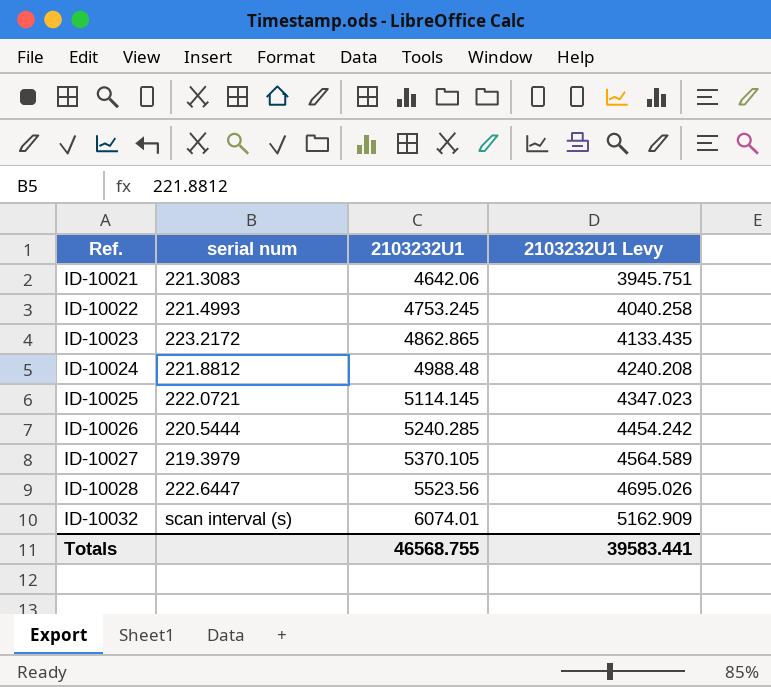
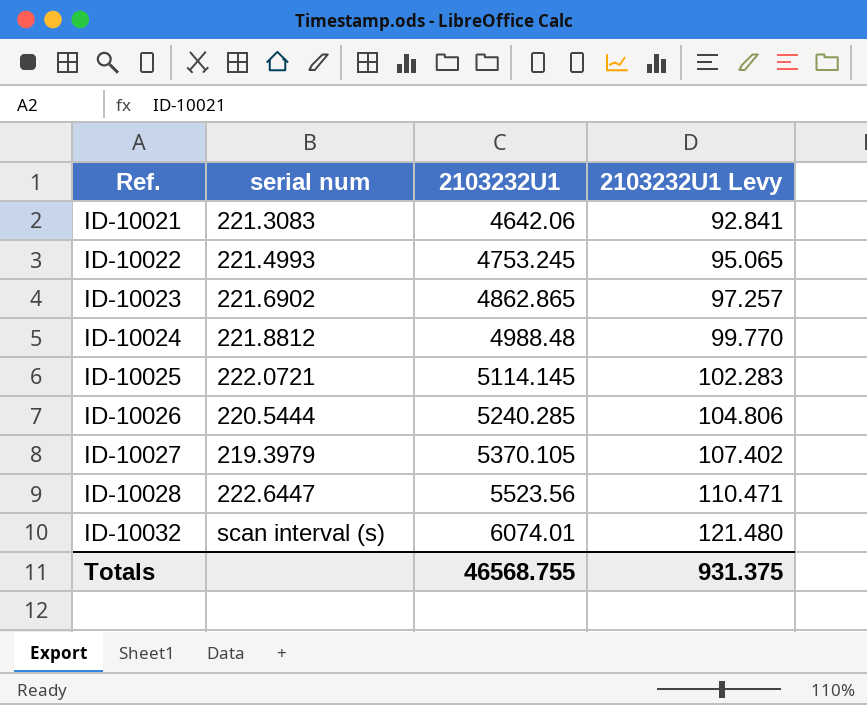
column 2103232U1 Levy | formula: [2103232U1] * 0.85 -> [2103232U1] * 0.02
ID-10023 | serial num: 223.2172 -> 221.6902
Totals | 2103232U1 Levy: 39583.441 -> 931.375

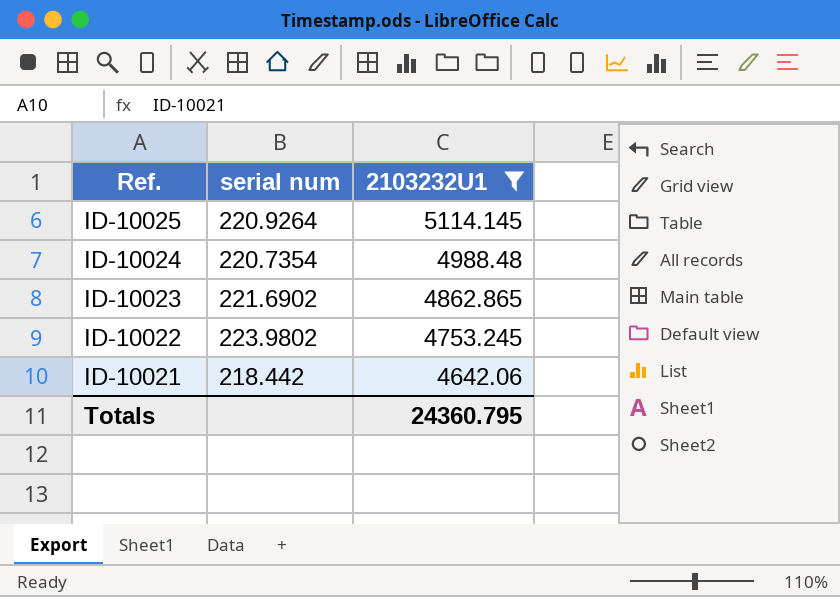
filter: none -> 2103232U1 <= 5114.145
row order: Ref. ascending -> Ref. descending
column 2103232U1 Levy | formula: [2103232U1] * 0.02 -> none
ID-10025 | serial num: 222.0721 -> 220.9264
ID-10024 | serial num: 221.8812 -> 220.7354
ID-10022 | serial num: 221.4993 -> 223.9802
ID-10021 | serial num: 221.3083 -> 218.442
Totals | 2103232U1: 46568.755 -> 24360.795

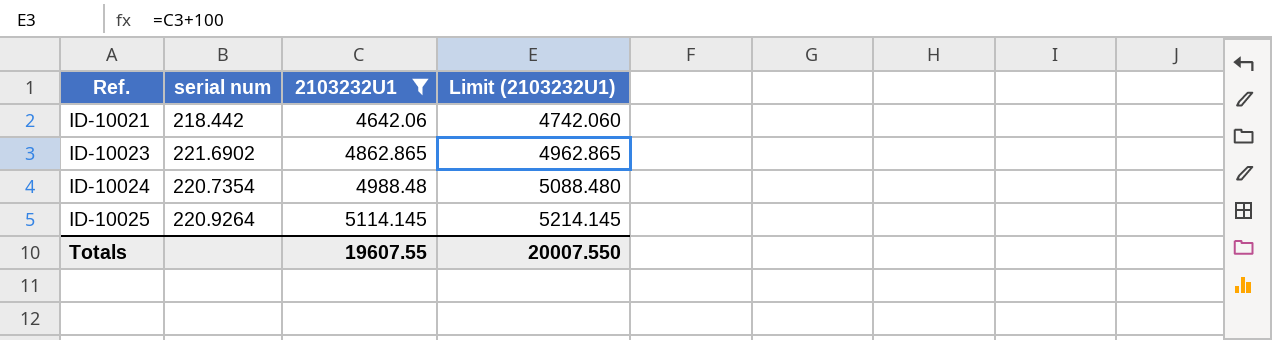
row order: Ref. descending -> Ref. ascending
column Limit (2103232U1) | formula: none -> [2103232U1] + 100
row ID-10022: 223.9802 | 4753.245 -> none
Totals | 2103232U1: 24360.795 -> 19607.55

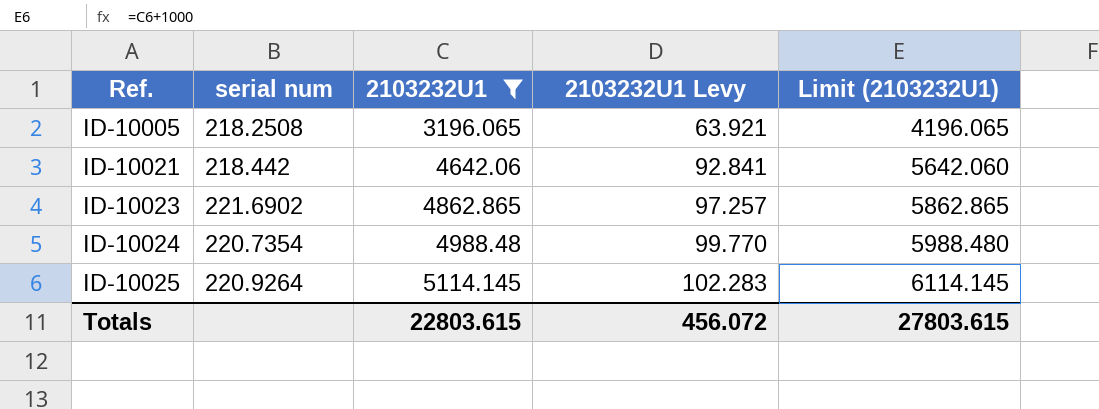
column 2103232U1 Levy | formula: none -> [2103232U1] * 0.02
column Limit (2103232U1) | formula: [2103232U1] + 100 -> [2103232U1] + 1000
row ID-10005: none -> 218.2508 | 3196.065 | 63.921 | 4196.065
Totals | 2103232U1: 19607.55 -> 22803.615
Totals | Limit (2103232U1): 20007.550 -> 27803.615

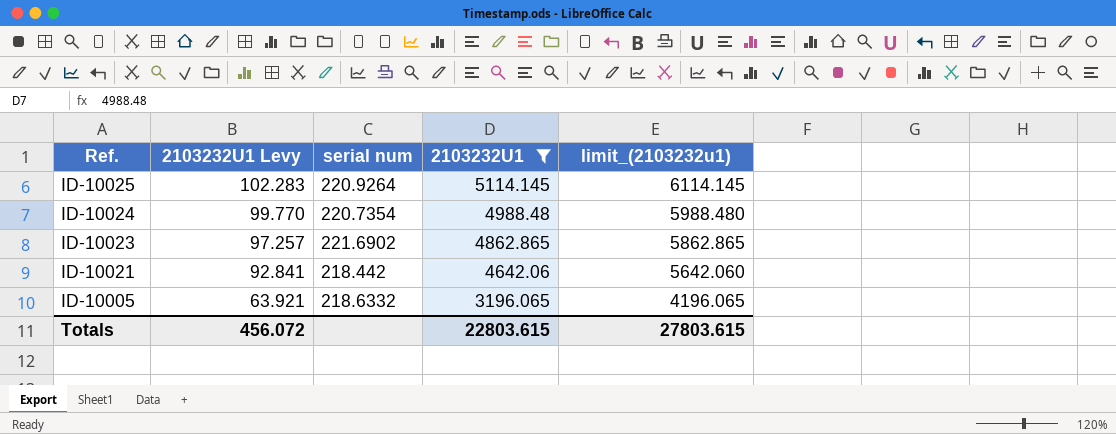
row order: Ref. ascending -> Ref. descending
column 2103232U1 Levy | position: 4 -> 2
column name: Limit (2103232U1) -> limit_(2103232u1)
ID-10005 | serial num: 218.2508 -> 218.6332

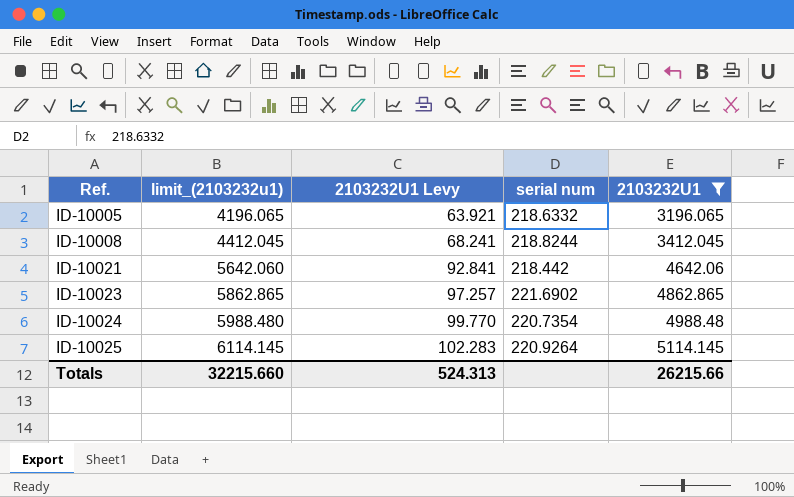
row order: Ref. descending -> Ref. ascending
column limit_(2103232u1) | position: 5 -> 2
row ID-10008: none -> 4412.045 | 68.241 | 218.8244 | 3412.045
Totals | limit_(2103232u1): 27803.615 -> 32215.660
Totals | 2103232U1 Levy: 456.072 -> 524.313
Totals | 2103232U1: 22803.615 -> 26215.66

